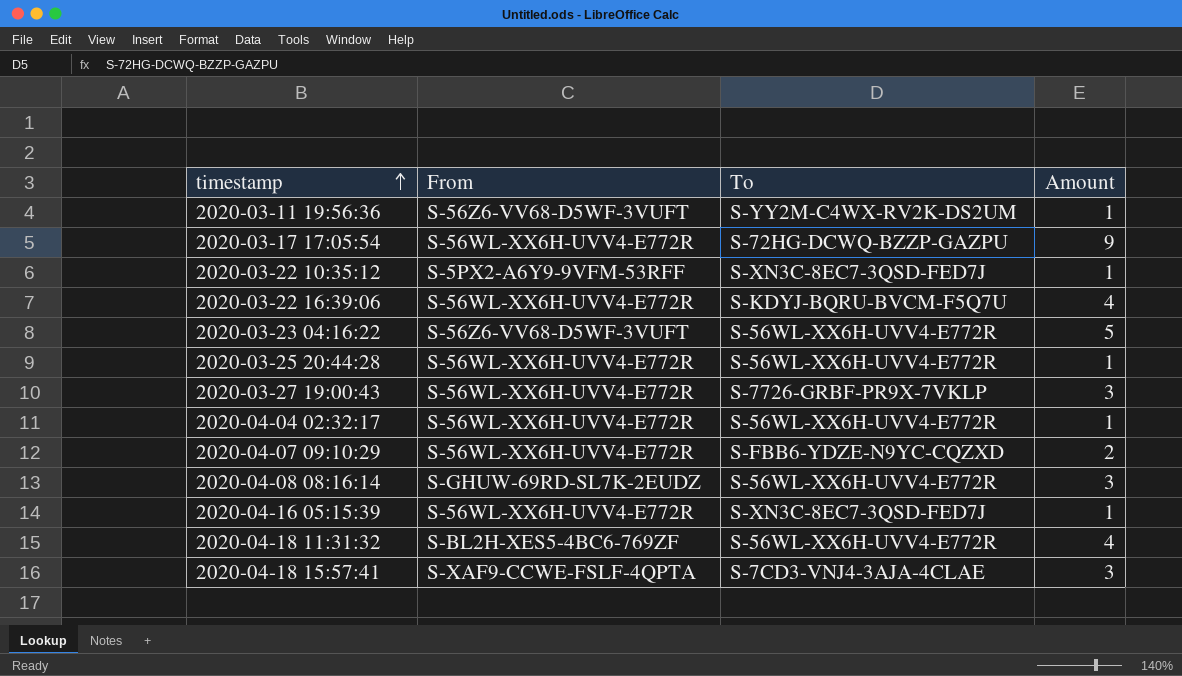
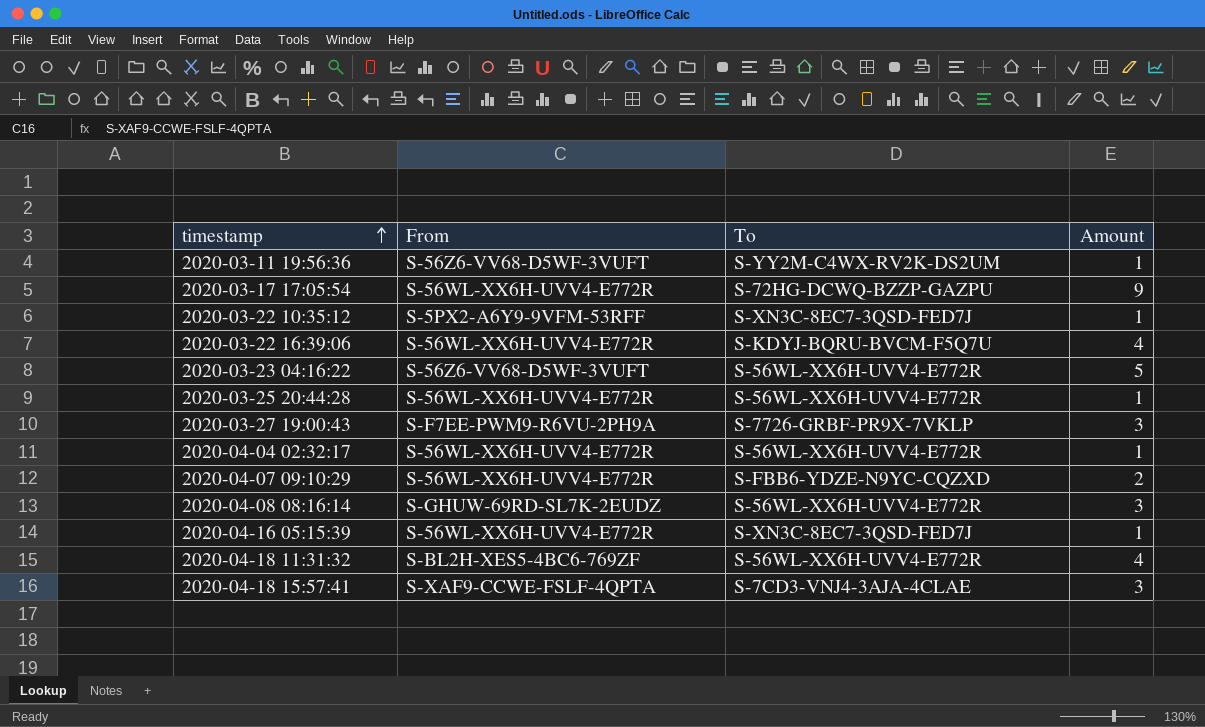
2020-03-27 19:00:43 | From: S-56WL-XX6H-UVV4-E772R -> S-F7EE-PWM9-R6VU-2PH9A

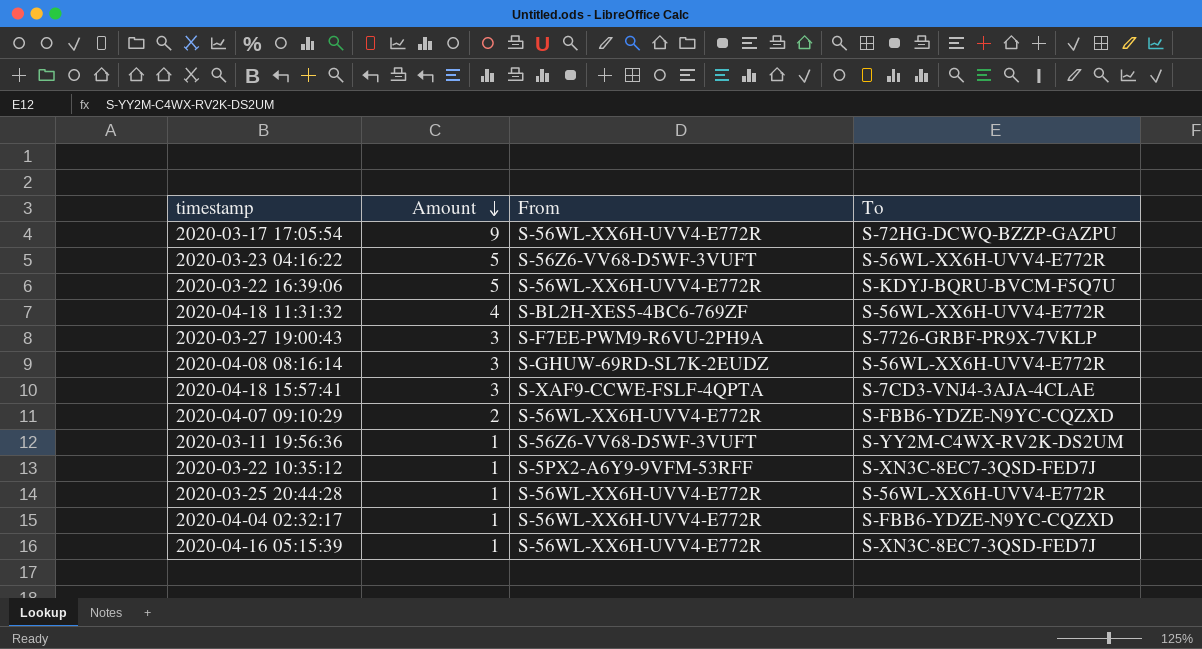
row order: timestamp ascending -> Amount descending
column Amount | position: 4 -> 2
2020-03-22 16:39:06 | Amount: 4 -> 5
2020-04-04 02:32:17 | To: S-56WL-XX6H-UVV4-E772R -> S-FBB6-YDZE-N9YC-CQZXD

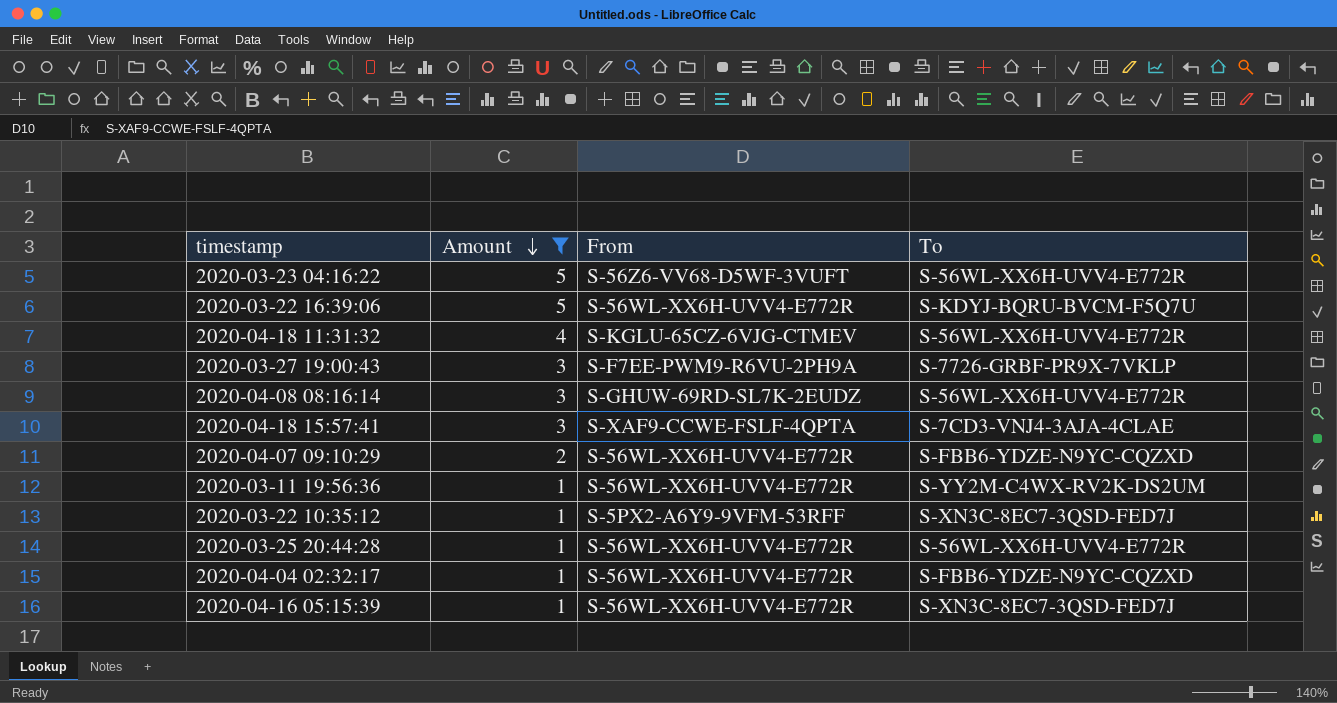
filter: none -> Amount != 9
2020-04-18 11:31:32 | From: S-BL2H-XES5-4BC6-769ZF -> S-KGLU-65CZ-6VJG-CTMEV
2020-03-11 19:56:36 | From: S-56Z6-VV68-D5WF-3VUFT -> S-56WL-XX6H-UVV4-E772R

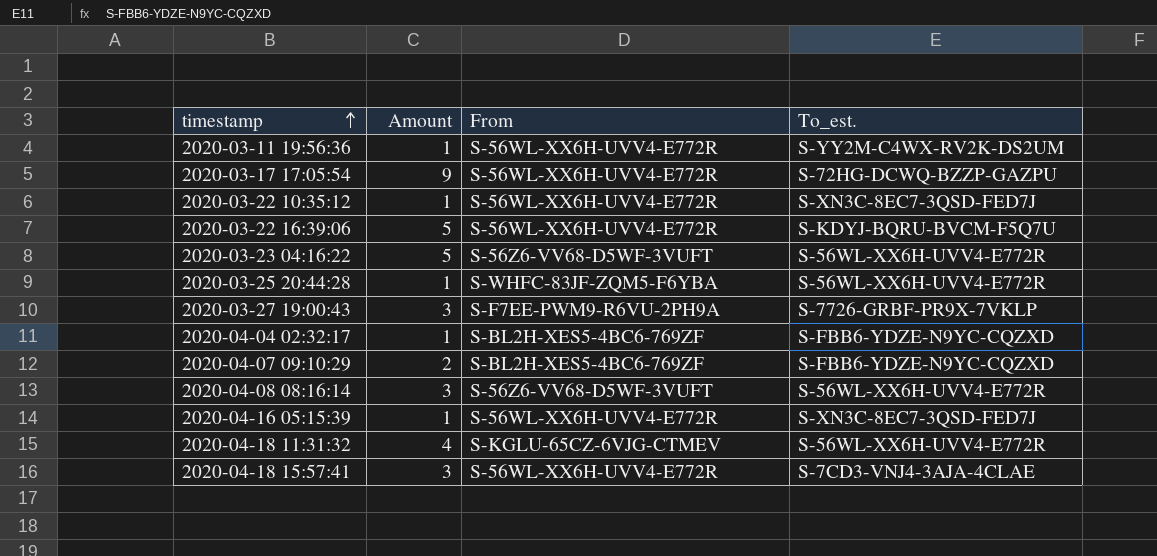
filter: Amount != 9 -> none
row order: Amount descending -> timestamp ascending
column name: To -> To_est.
2020-03-22 10:35:12 | From: S-5PX2-A6Y9-9VFM-53RFF -> S-56WL-XX6H-UVV4-E772R
2020-03-25 20:44:28 | From: S-56WL-XX6H-UVV4-E772R -> S-WHFC-83JF-ZQM5-F6YBA
2020-04-04 02:32:17 | From: S-56WL-XX6H-UVV4-E772R -> S-BL2H-XES5-4BC6-769ZF
2020-04-07 09:10:29 | From: S-56WL-XX6H-UVV4-E772R -> S-BL2H-XES5-4BC6-769ZF
2020-04-08 08:16:14 | From: S-GHUW-69RD-SL7K-2EUDZ -> S-56Z6-VV68-D5WF-3VUFT
2020-04-18 15:57:41 | From: S-XAF9-CCWE-FSLF-4QPTA -> S-56WL-XX6H-UVV4-E772R

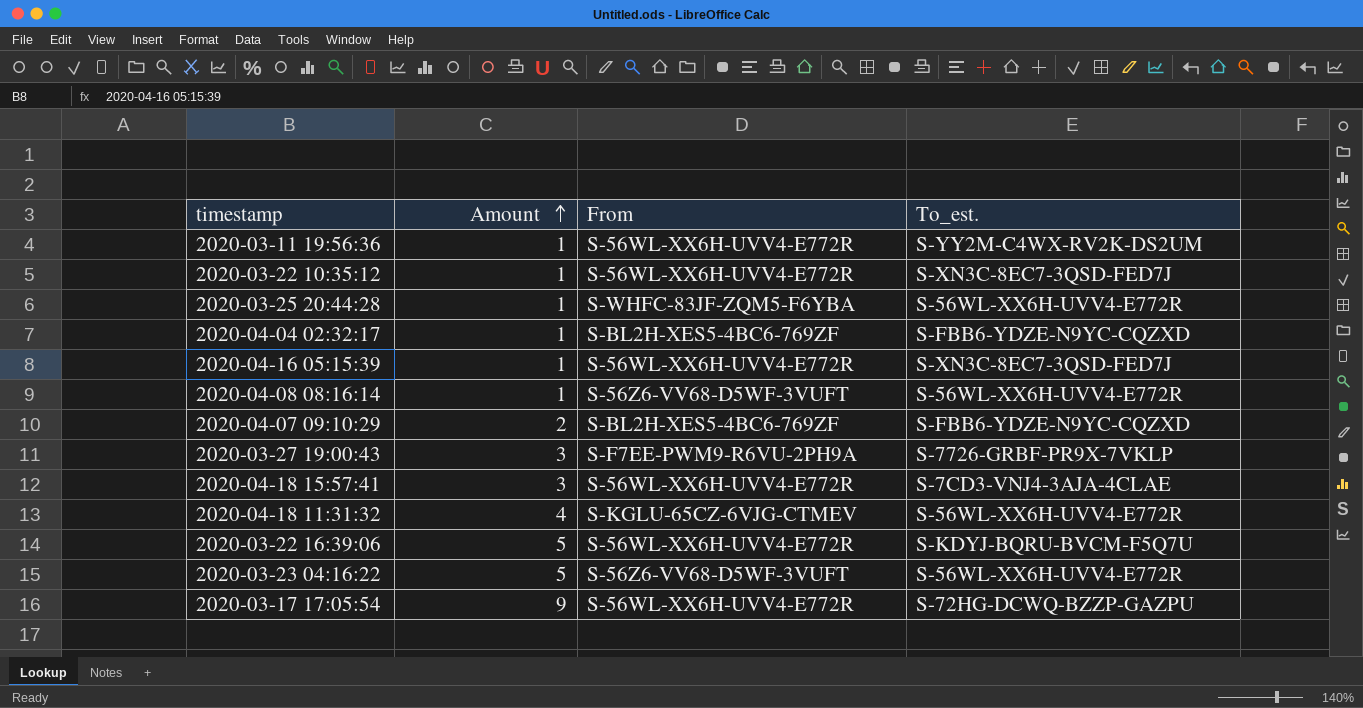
row order: timestamp ascending -> Amount ascending
2020-04-08 08:16:14 | Amount: 3 -> 1

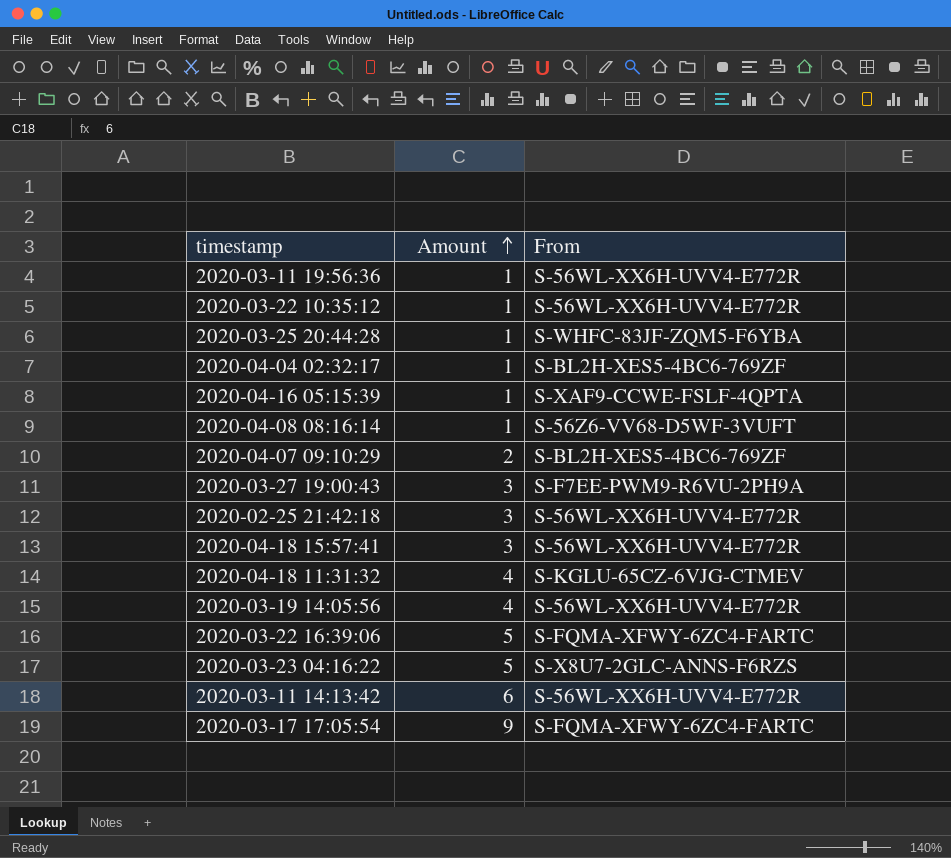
column To_est. | position: 4 -> none
2020-04-16 05:15:39 | From: S-56WL-XX6H-UVV4-E772R -> S-XAF9-CCWE-FSLF-4QPTA
row 2020-02-25 21:42:18: none -> 3 | S-56WL-XX6H-UVV4-E772R
row 2020-03-19 14:05:56: none -> 4 | S-56WL-XX6H-UVV4-E772R
2020-03-22 16:39:06 | From: S-56WL-XX6H-UVV4-E772R -> S-FQMA-XFWY-6ZC4-FARTC
2020-03-23 04:16:22 | From: S-56Z6-VV68-D5WF-3VUFT -> S-X8U7-2GLC-ANNS-F6RZS
row 2020-03-11 14:13:42: none -> 6 | S-56WL-XX6H-UVV4-E772R
2020-03-17 17:05:54 | From: S-56WL-XX6H-UVV4-E772R -> S-FQMA-XFWY-6ZC4-FARTC

